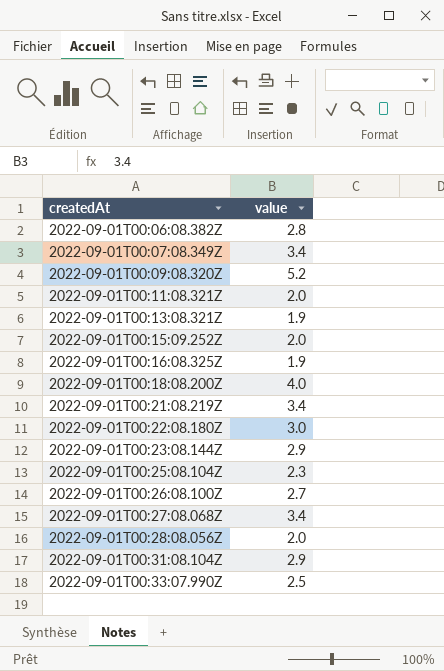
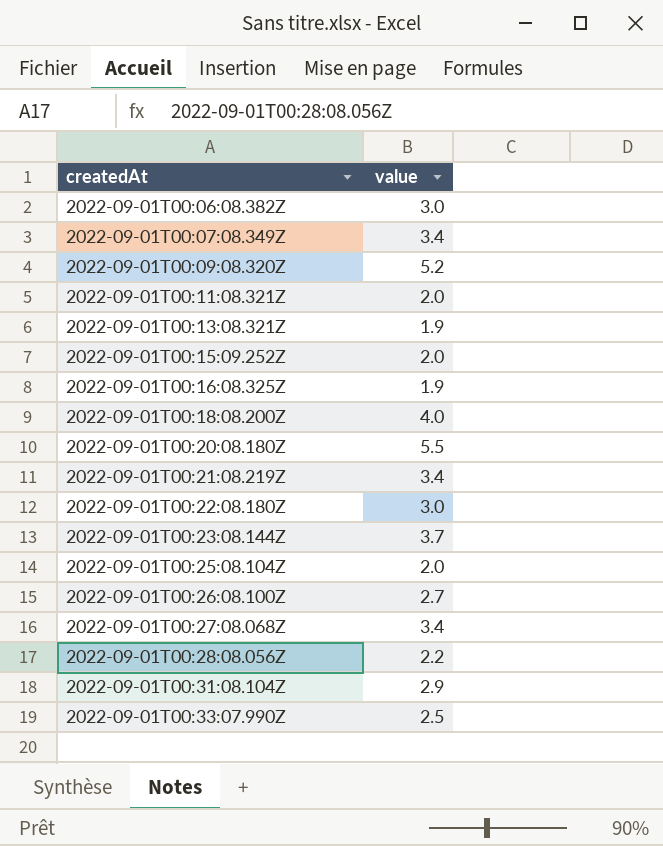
2022-09-01T00:06:08.382Z | value: 2.8 -> 3.0
row 2022-09-01T00:20:08.180Z: none -> 5.5
2022-09-01T00:23:08.144Z | value: 2.9 -> 3.7
2022-09-01T00:25:08.104Z | value: 2.3 -> 2.0
2022-09-01T00:28:08.056Z | value: 2.0 -> 2.2

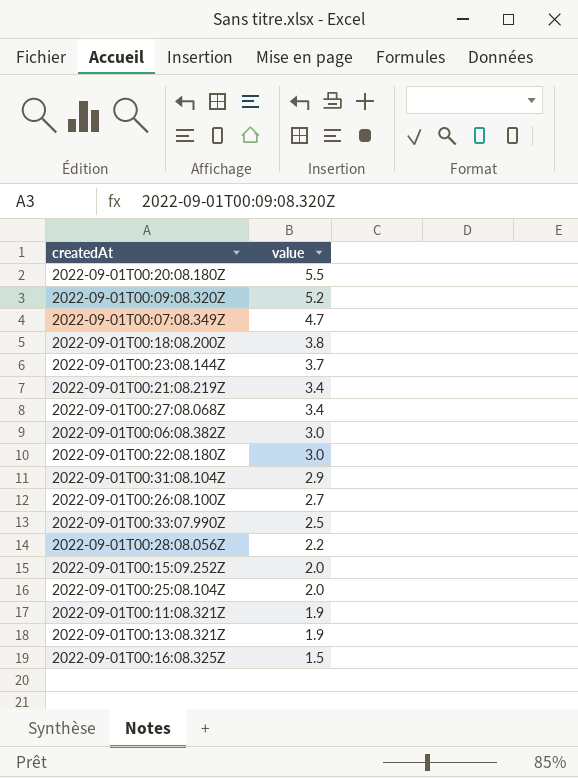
row order: createdAt ascending -> value descending
2022-09-01T00:07:08.349Z | value: 3.4 -> 4.7
2022-09-01T00:18:08.200Z | value: 4.0 -> 3.8
2022-09-01T00:11:08.321Z | value: 2.0 -> 1.9
2022-09-01T00:16:08.325Z | value: 1.9 -> 1.5

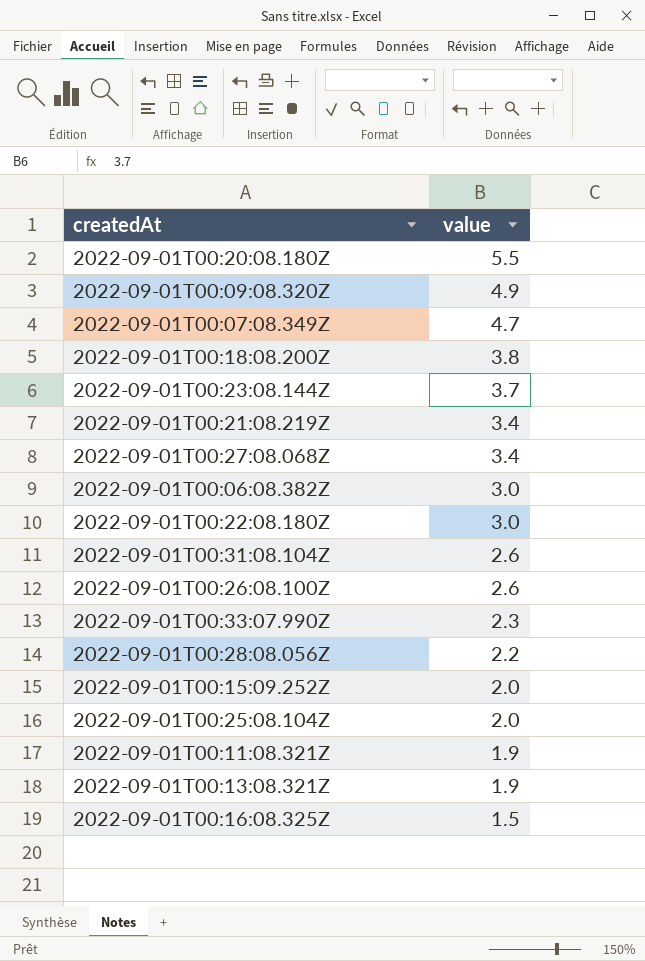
2022-09-01T00:09:08.320Z | value: 5.2 -> 4.9
2022-09-01T00:31:08.104Z | value: 2.9 -> 2.6
2022-09-01T00:26:08.100Z | value: 2.7 -> 2.6
2022-09-01T00:33:07.990Z | value: 2.5 -> 2.3

